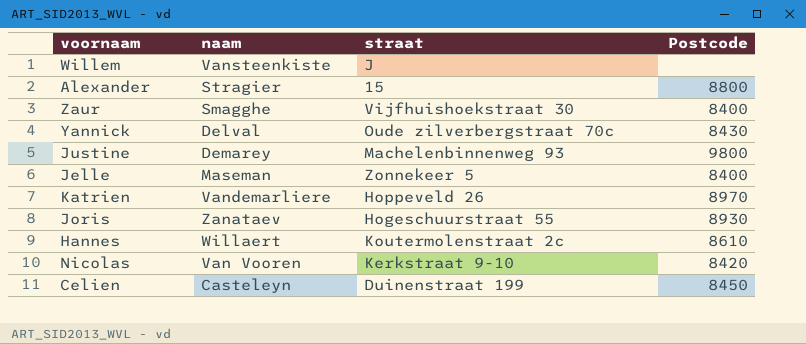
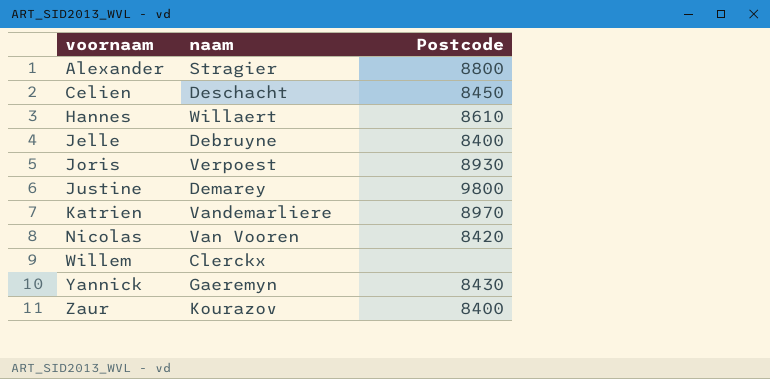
row order: none -> voornaam ascending
column straat | position: 3 -> none
Celien | naam: Casteleyn -> Deschacht
Jelle | naam: Maseman -> Debruyne
Joris | naam: Zanataev -> Verpoest
Willem | naam: Vansteenkiste -> Clerckx
Yannick | naam: Delval -> Gaeremyn
Zaur | naam: Smagghe -> Kourazov

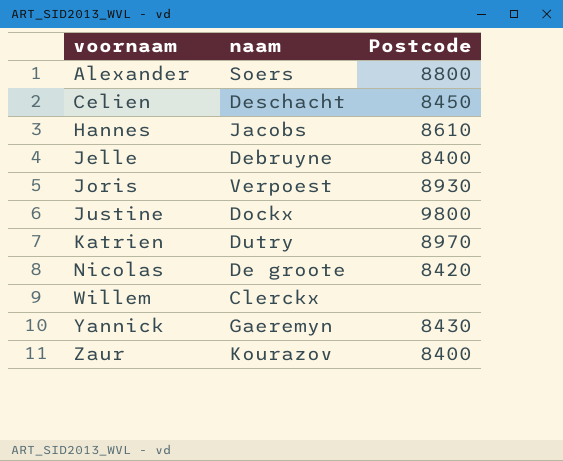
Alexander | naam: Stragier -> Soers
Hannes | naam: Willaert -> Jacobs
Justine | naam: Demarey -> Dockx
Katrien | naam: Vandemarliere -> Dutry
Nicolas | naam: Van Vooren -> De groote

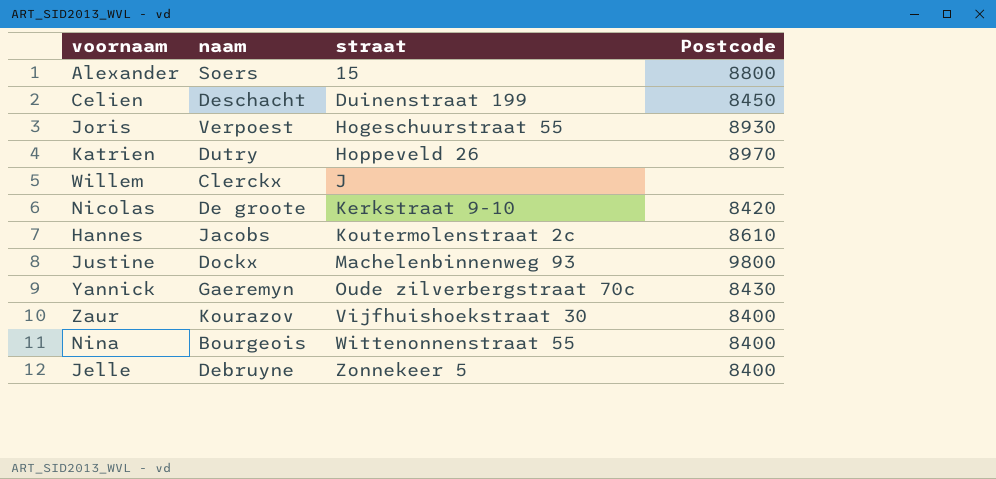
row order: voornaam ascending -> straat ascending
column straat | position: none -> 3
row Nina: none -> Bourgeois | Wittenonnenstraat 55 | 8400

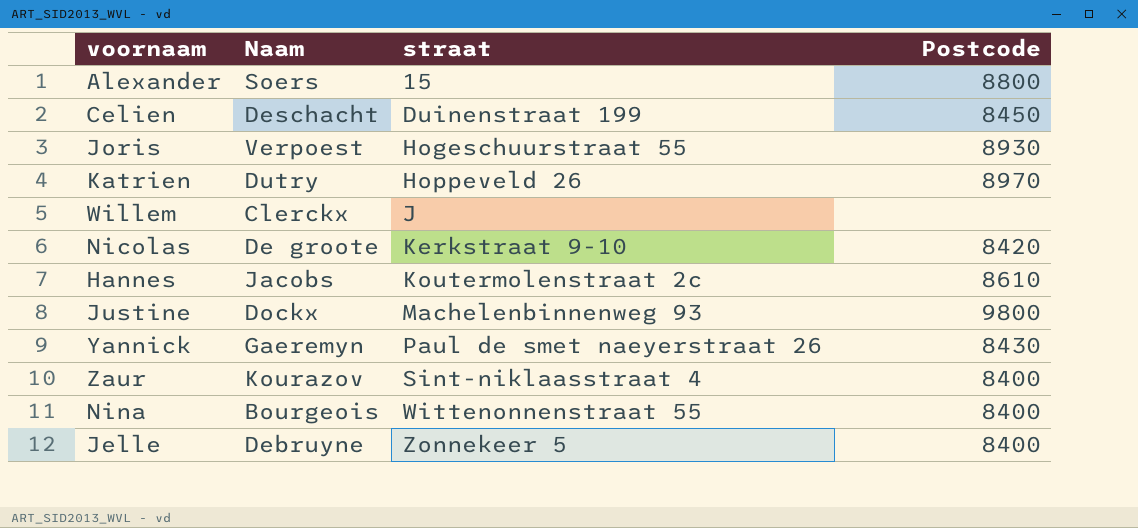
column name: naam -> Naam
Yannick | straat: Oude zilverbergstraat 70c -> Paul de smet naeyerstraat 26
Zaur | straat: Vijfhuishoekstraat 30 -> Sint-niklaasstraat 4

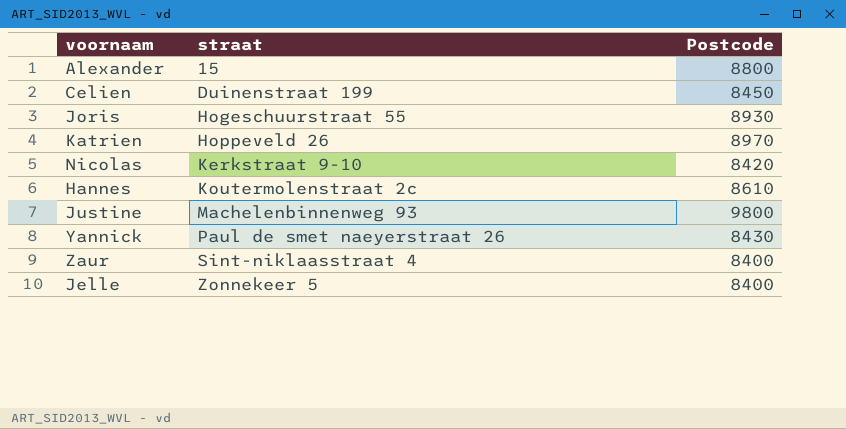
column Naam | position: 2 -> none
row Willem: Clerckx | J | none -> none
row Nina: Bourgeois | Wittenonnenstraat 55 | 8400 -> none

